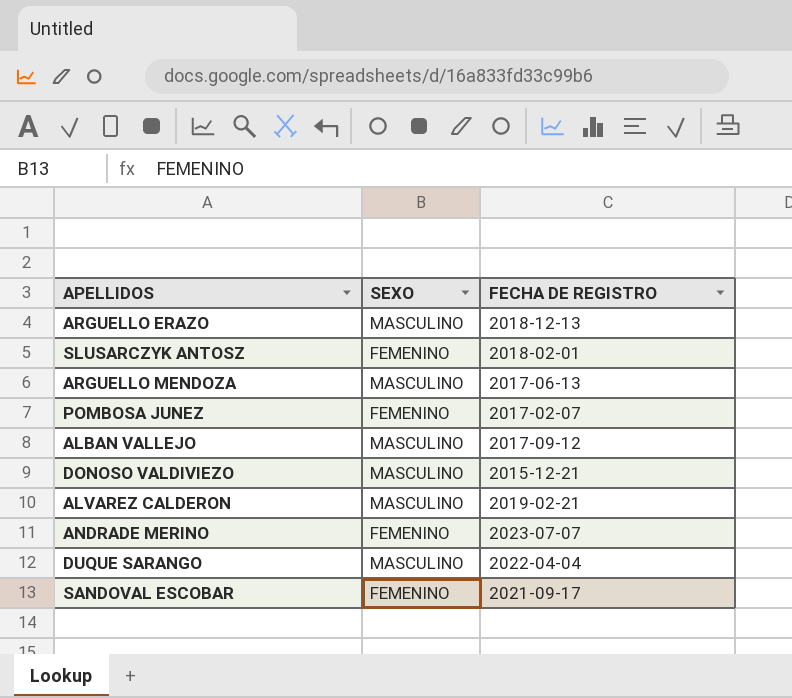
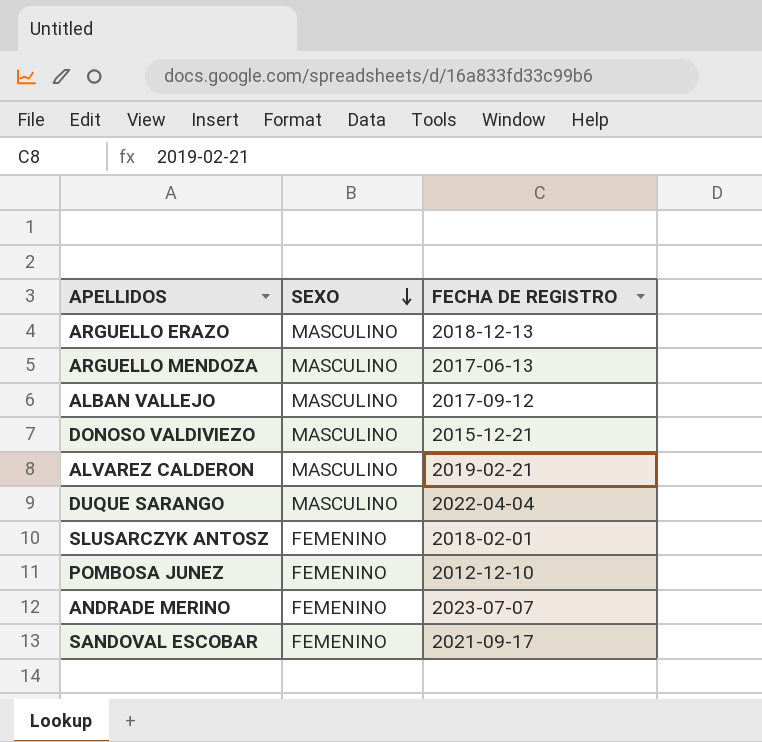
row order: none -> SEXO descending
POMBOSA JUNEZ | FECHA DE REGISTRO: 2017-02-07 -> 2012-12-10

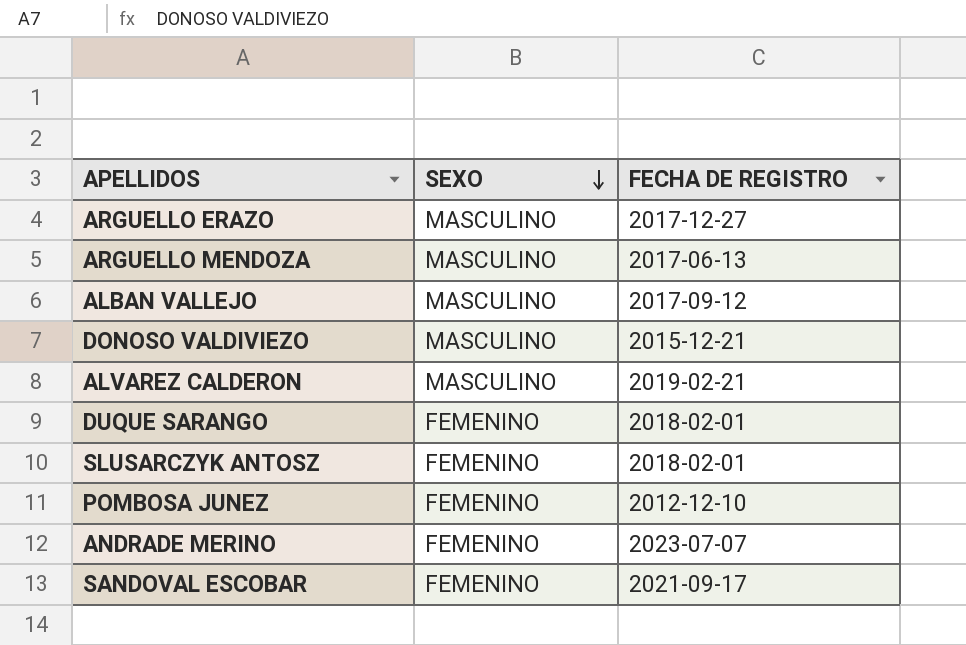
ARGUELLO ERAZO | FECHA DE REGISTRO: 2018-12-13 -> 2017-12-27
DUQUE SARANGO | SEXO: MASCULINO -> FEMENINO
DUQUE SARANGO | FECHA DE REGISTRO: 2022-04-04 -> 2018-02-01

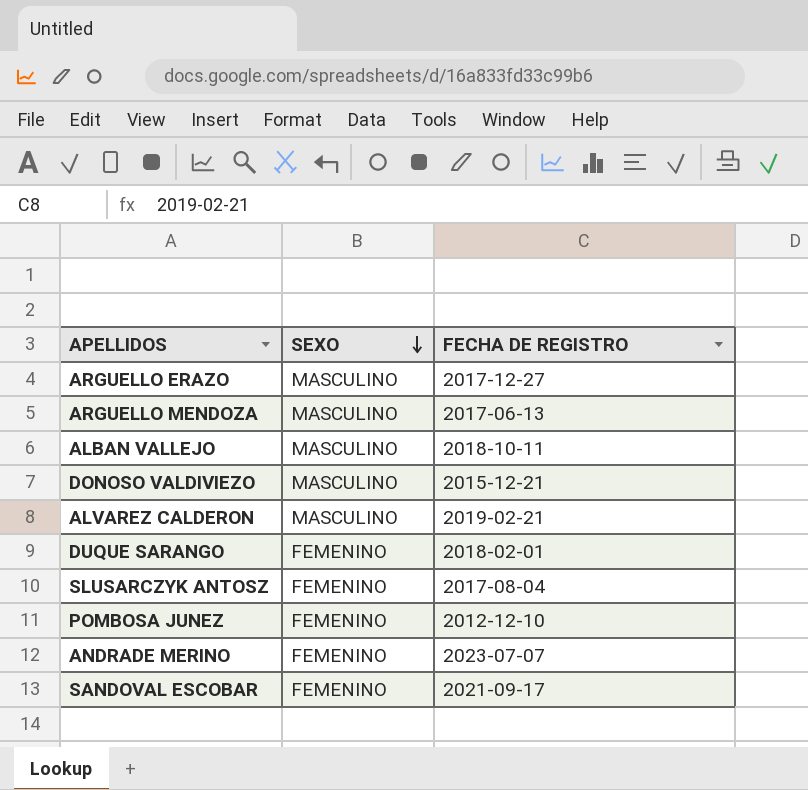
ALBAN VALLEJO | FECHA DE REGISTRO: 2017-09-12 -> 2018-10-11
SLUSARCZYK ANTOSZ | FECHA DE REGISTRO: 2018-02-01 -> 2017-08-04

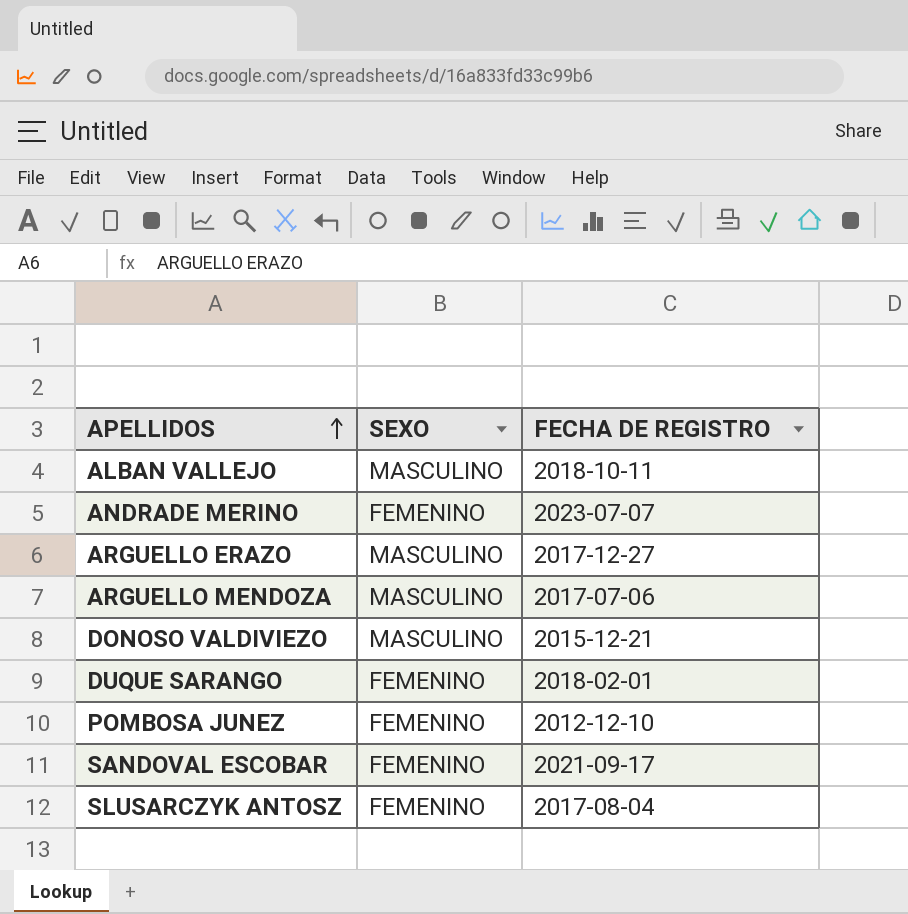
row order: SEXO descending -> APELLIDOS ascending
row ALVAREZ CALDERON: MASCULINO | 2019-02-21 -> none
ARGUELLO MENDOZA | FECHA DE REGISTRO: 2017-06-13 -> 2017-07-06

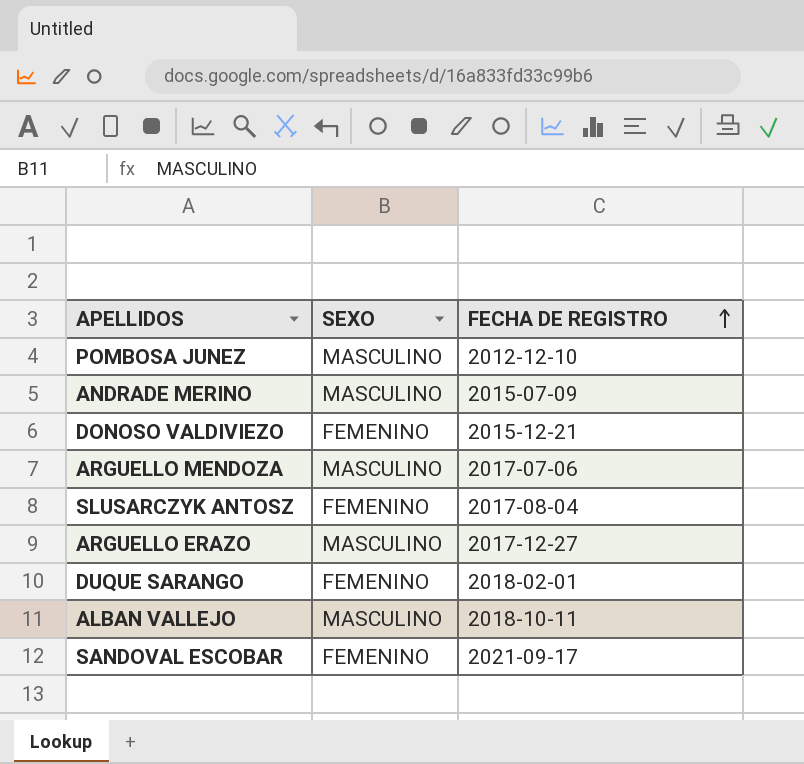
row order: APELLIDOS ascending -> FECHA DE REGISTRO ascending
POMBOSA JUNEZ | SEXO: FEMENINO -> MASCULINO
ANDRADE MERINO | SEXO: FEMENINO -> MASCULINO
ANDRADE MERINO | FECHA DE REGISTRO: 2023-07-07 -> 2015-07-09
DONOSO VALDIVIEZO | SEXO: MASCULINO -> FEMENINO

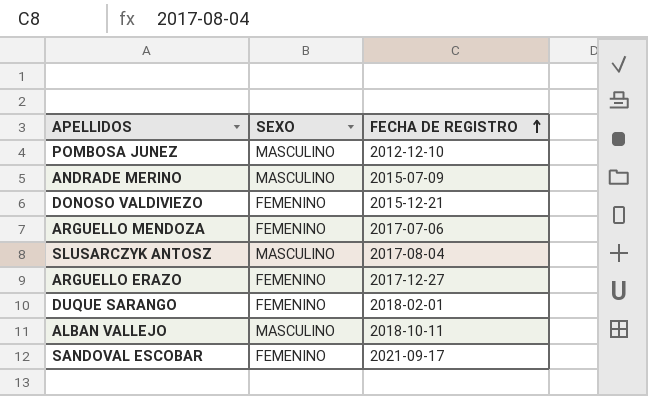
ARGUELLO MENDOZA | SEXO: MASCULINO -> FEMENINO
SLUSARCZYK ANTOSZ | SEXO: FEMENINO -> MASCULINO
ARGUELLO ERAZO | SEXO: MASCULINO -> FEMENINO

